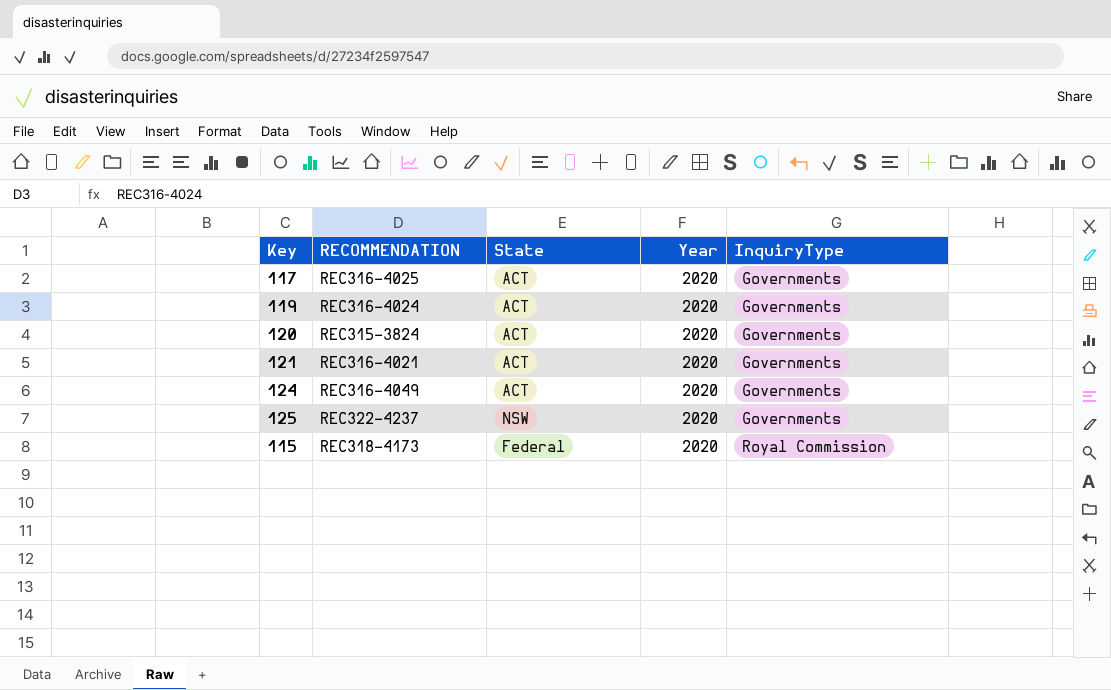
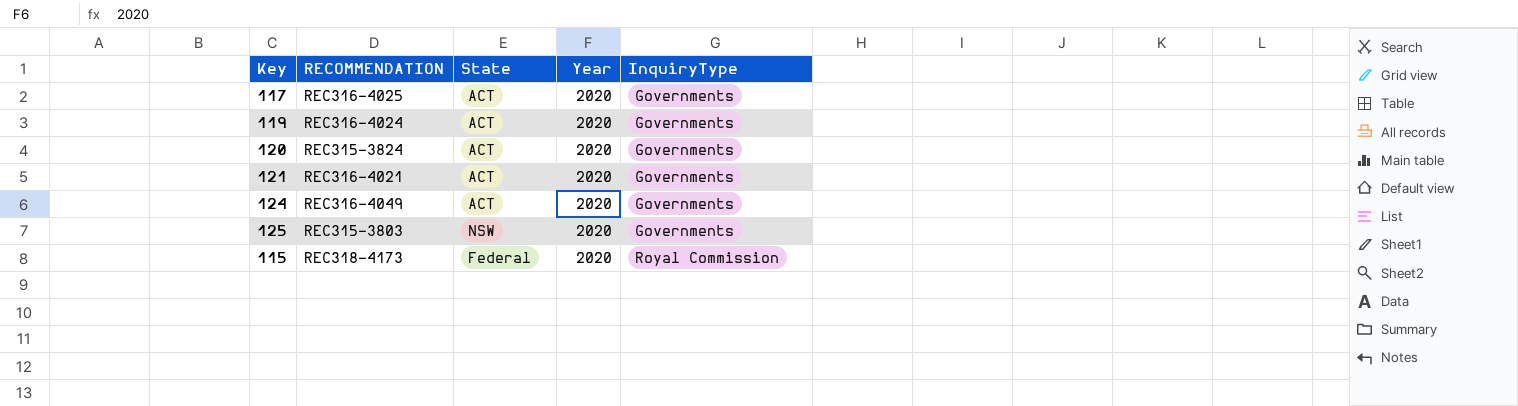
125 | RECOMMENDATION: REC322-4237 -> REC315-3803

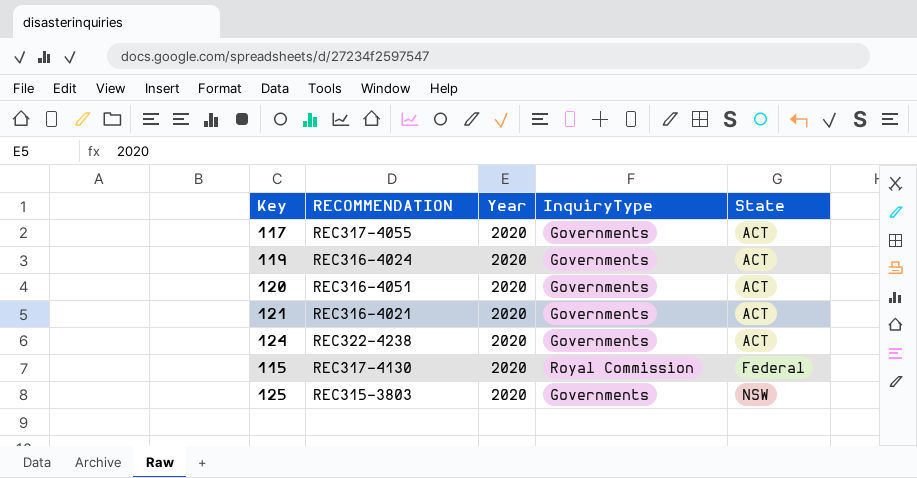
row order: InquiryType ascending -> State ascending
column State | position: 3 -> 5
117 | RECOMMENDATION: REC316-4025 -> REC317-4055
120 | RECOMMENDATION: REC315-3824 -> REC316-4051
124 | RECOMMENDATION: REC316-4049 -> REC322-4238
115 | RECOMMENDATION: REC318-4173 -> REC317-4130

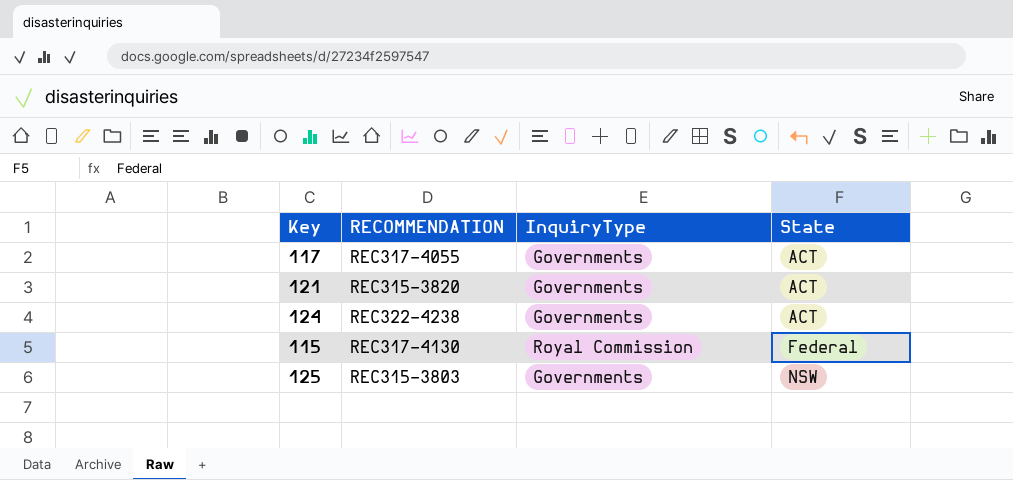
column Year | position: 3 -> none
row 119: REC316-4024 | 2020 | Governments | ACT -> none
row 120: REC316-4051 | 2020 | Governments | ACT -> none
121 | RECOMMENDATION: REC316-4021 -> REC315-3820

